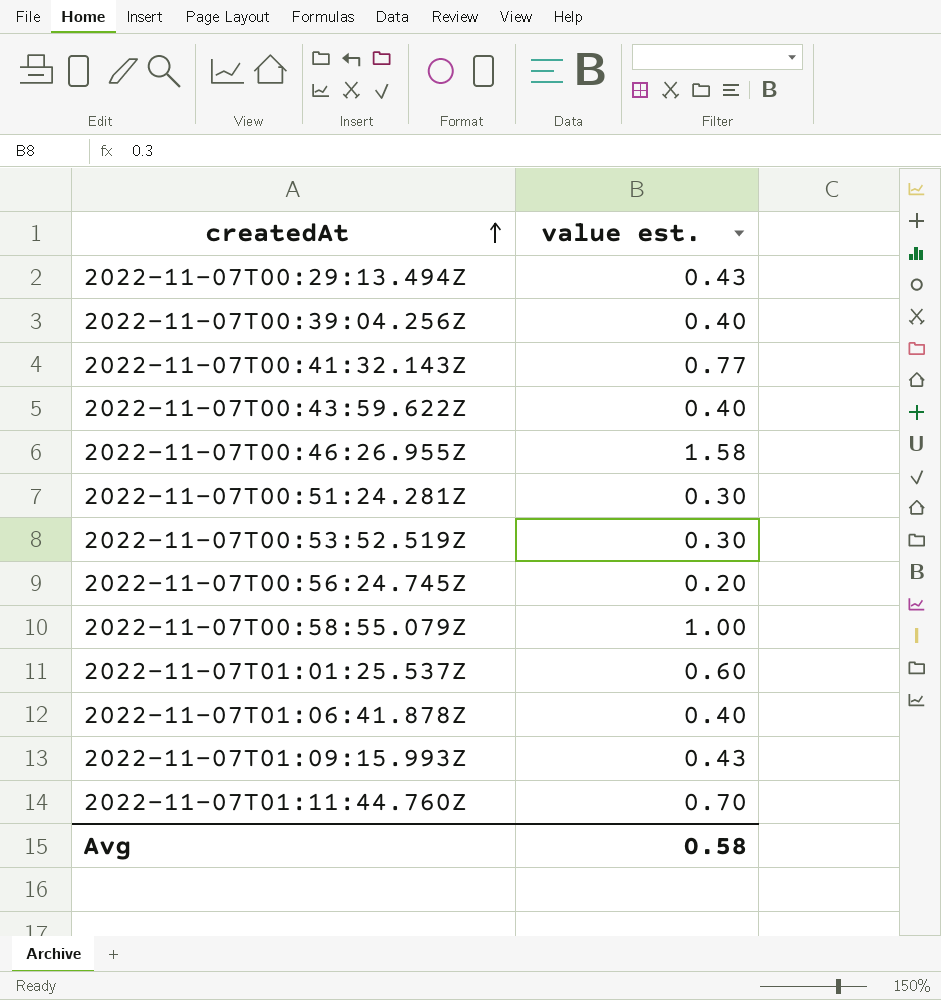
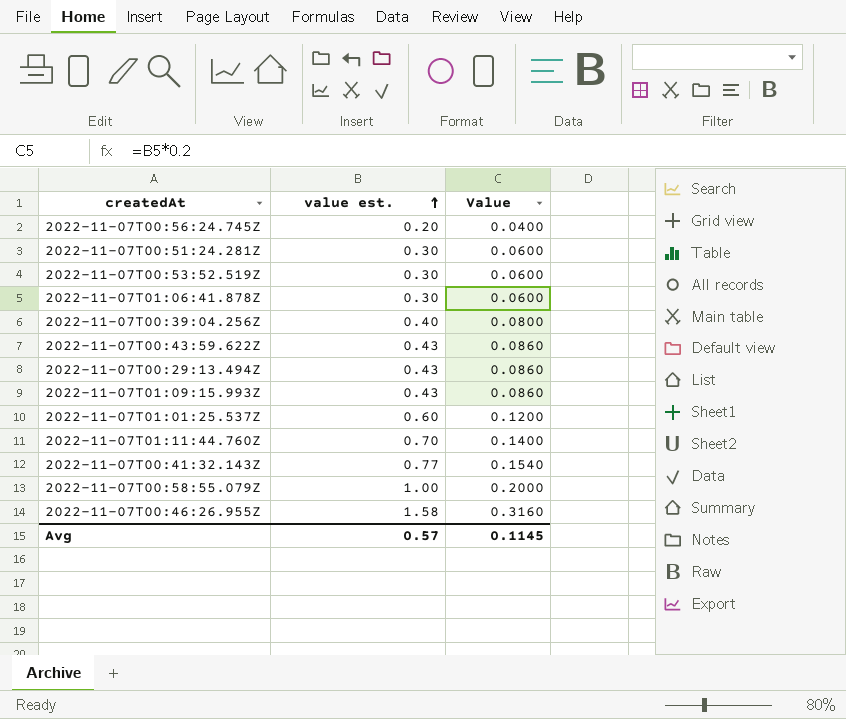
row order: createdAt ascending -> value est. ascending
column Value | formula: none -> [value est.] * 0.2
2022-11-07T01:06:41.878Z | value est.: 0.40 -> 0.30
2022-11-07T00:43:59.622Z | value est.: 0.40 -> 0.43
Avg | value est.: 0.58 -> 0.57

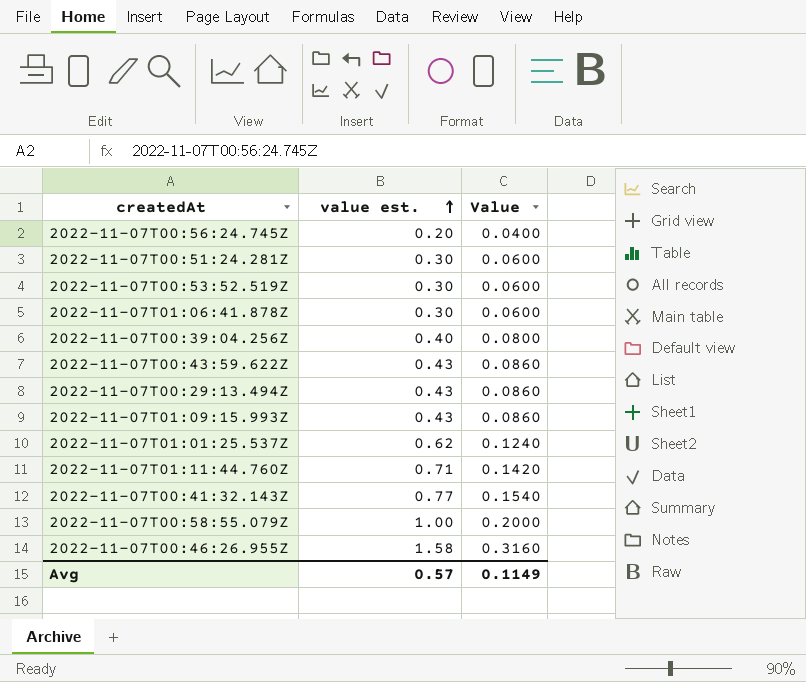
2022-11-07T01:01:25.537Z | value est.: 0.60 -> 0.62
2022-11-07T01:01:25.537Z | Value: 0.1200 -> 0.1240
2022-11-07T01:11:44.760Z | value est.: 0.70 -> 0.71
2022-11-07T01:11:44.760Z | Value: 0.1400 -> 0.1420
Avg | Value: 0.1145 -> 0.1149

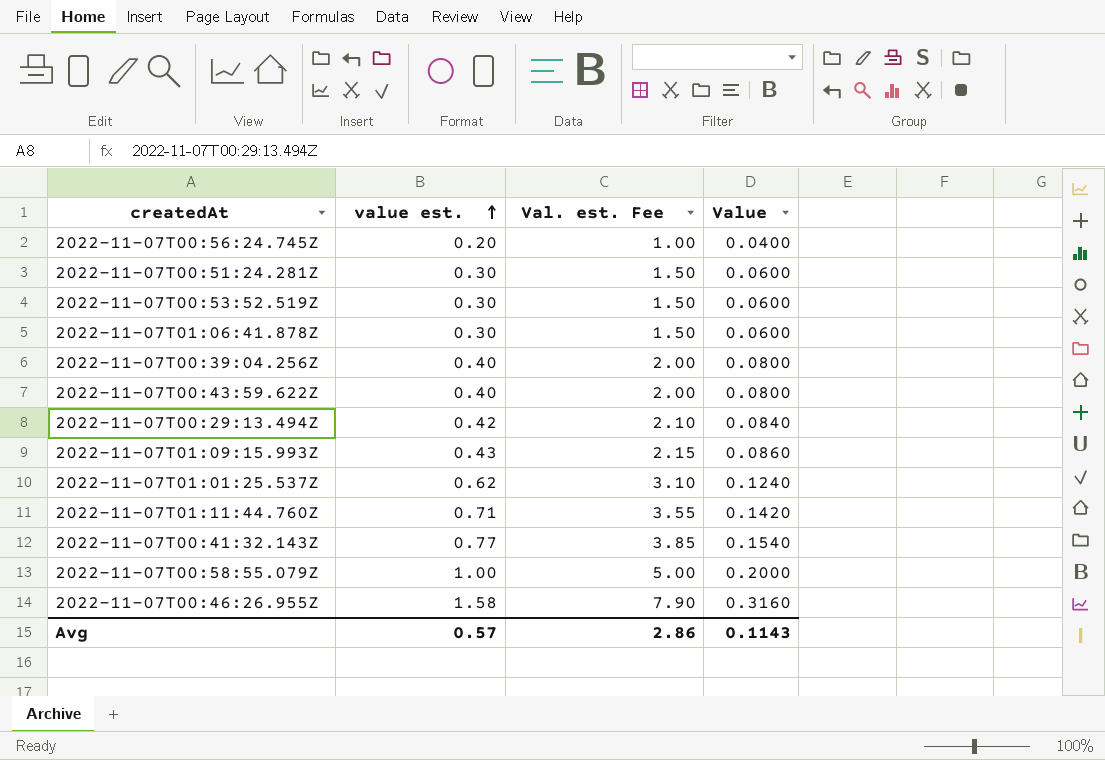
column Val. est. Fee | formula: none -> [value est.] * 5
2022-11-07T00:43:59.622Z | value est.: 0.43 -> 0.40
2022-11-07T00:43:59.622Z | Value: 0.0860 -> 0.0800
2022-11-07T00:29:13.494Z | value est.: 0.43 -> 0.42
2022-11-07T00:29:13.494Z | Value: 0.0860 -> 0.0840
Avg | Value: 0.1149 -> 0.1143

